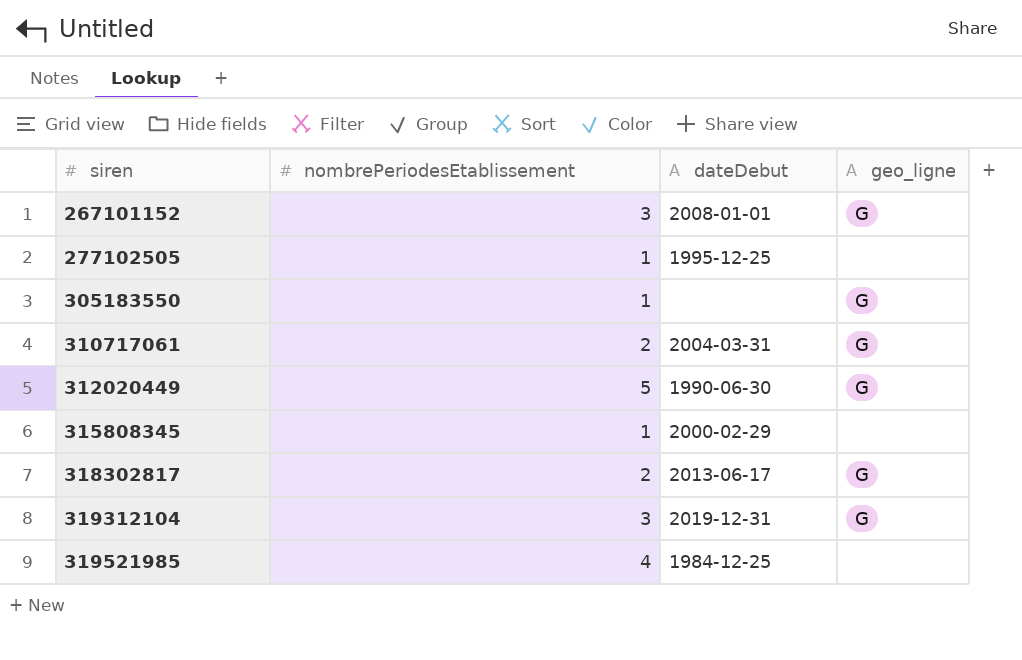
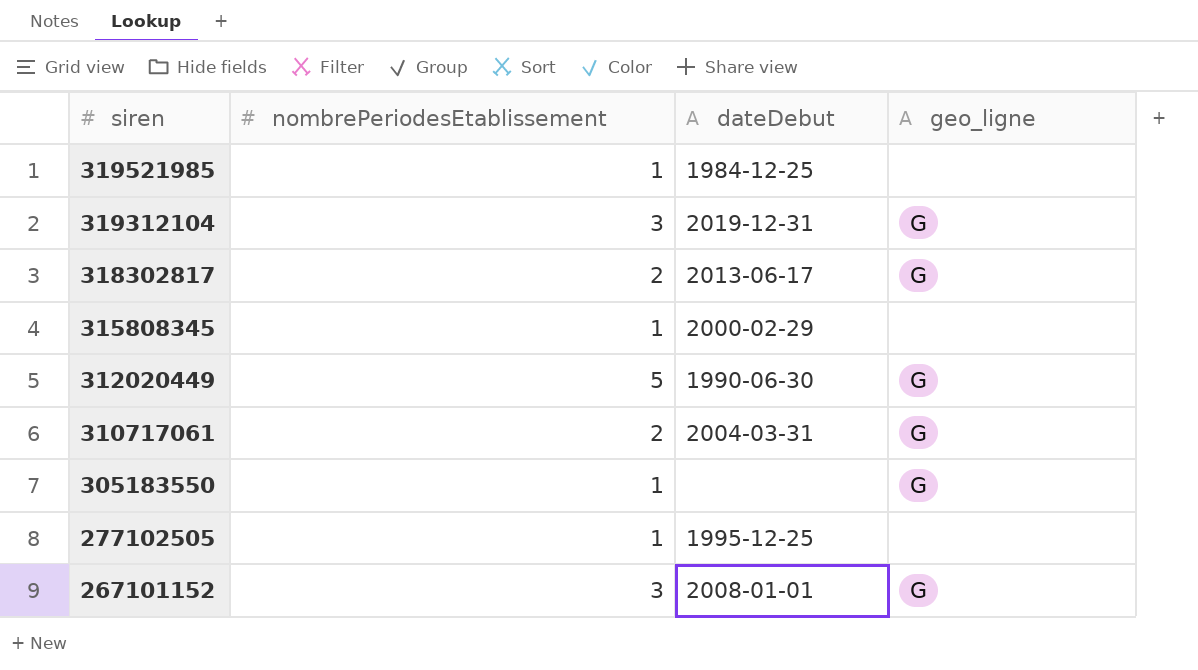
row order: siren ascending -> siren descending
319521985 | nombrePeriodesEtablissement: 4 -> 1

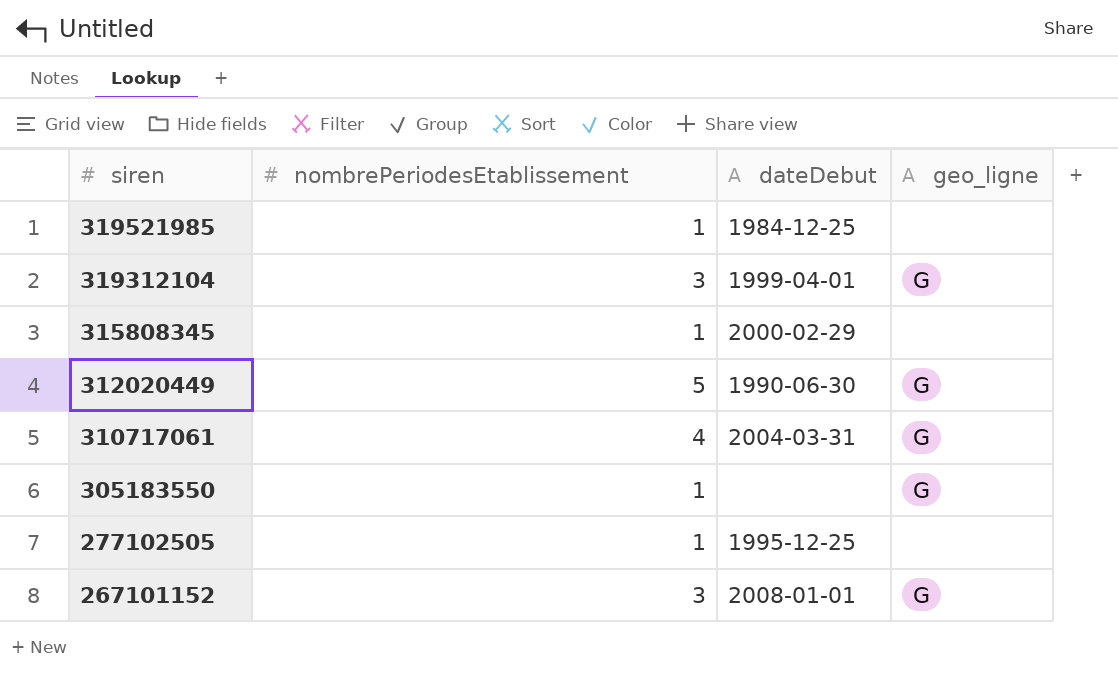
row 318302817: 2 | 2013-06-17 | G -> none
319312104 | dateDebut: 2019-12-31 -> 1999-04-01
310717061 | nombrePeriodesEtablissement: 2 -> 4

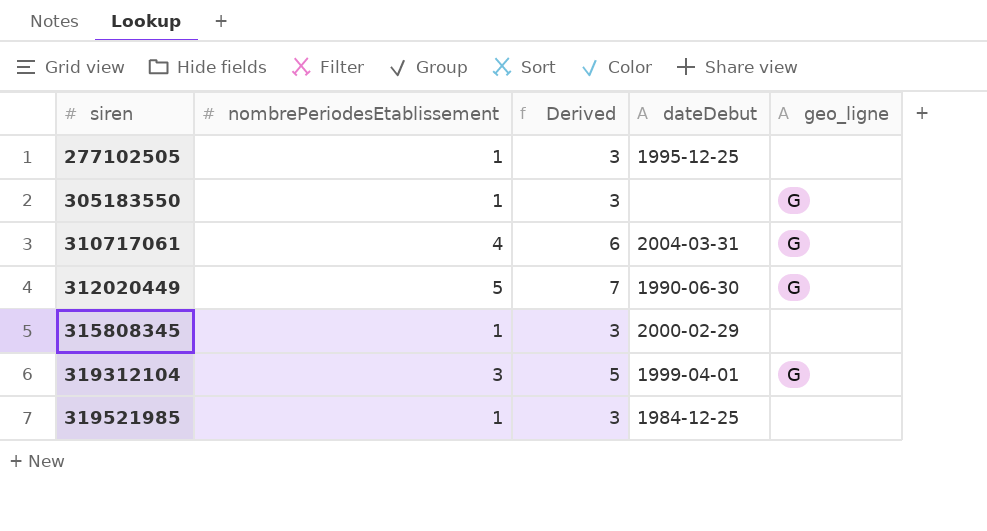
row order: siren descending -> siren ascending
column Derived | formula: none -> [nombrePeriodesEtablissement] + 2
row 267101152: 3 | 2008-01-01 | G -> none

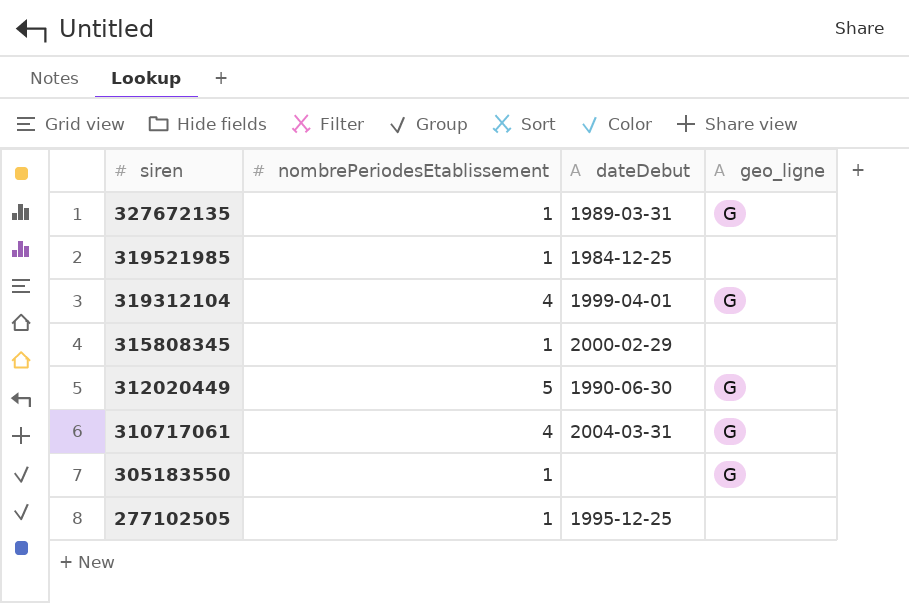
row order: siren ascending -> siren descending
column Derived | formula: [nombrePeriodesEtablissement] + 2 -> none
row 327672135: none -> 1 | 1989-03-31 | G
319312104 | nombrePeriodesEtablissement: 3 -> 4

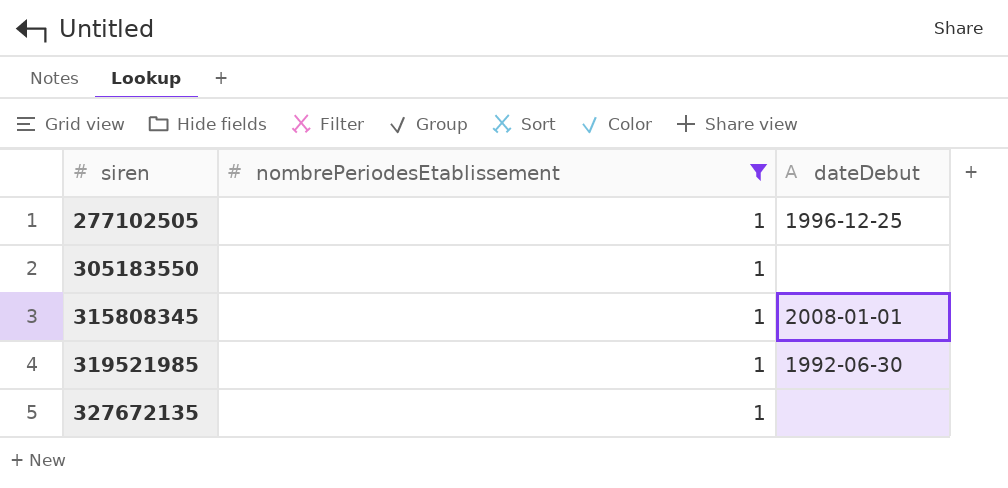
filter: none -> nombrePeriodesEtablissement = 1
row order: siren descending -> siren ascending
column geo_ligne | position: 4 -> none
277102505 | dateDebut: 1995-12-25 -> 1996-12-25
315808345 | dateDebut: 2000-02-29 -> 2008-01-01
319521985 | dateDebut: 1984-12-25 -> 1992-06-30
327672135 | dateDebut: 1989-03-31 -> none

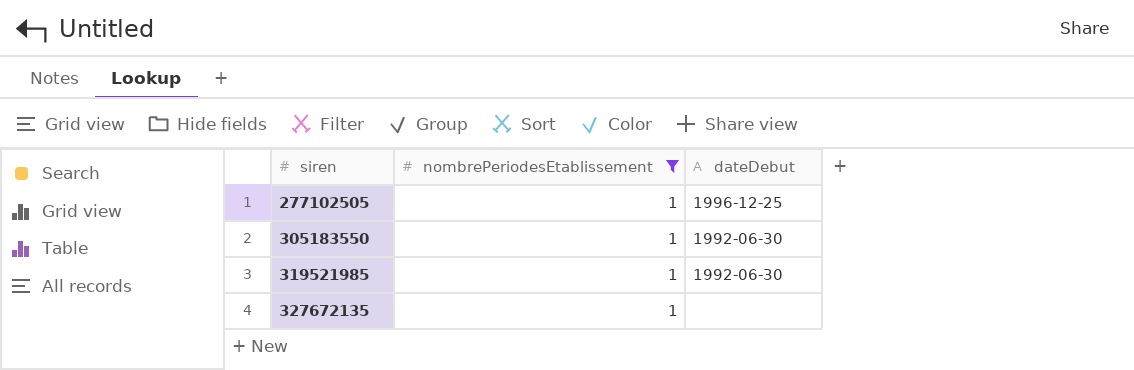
row 315808345: 1 | 2008-01-01 -> none
305183550 | dateDebut: none -> 1992-06-30

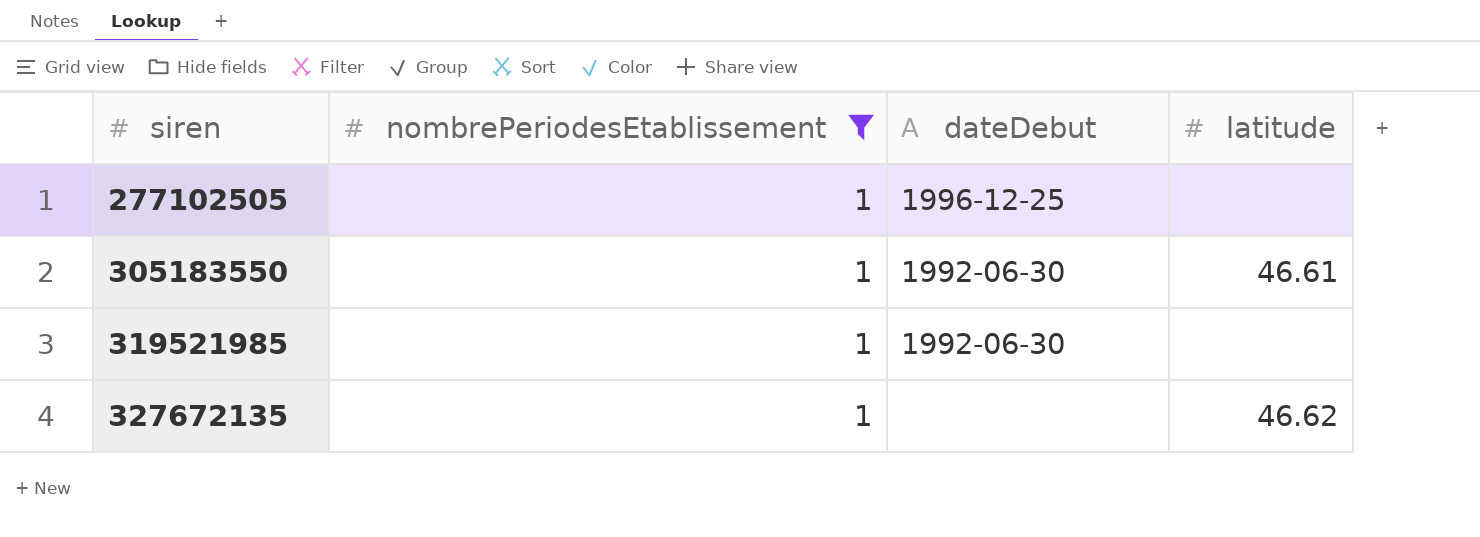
column latitude | position: none -> 4

